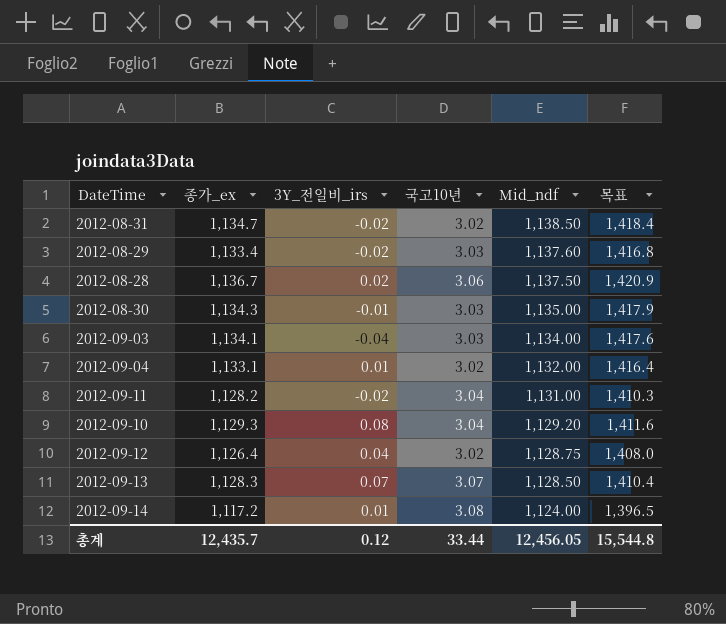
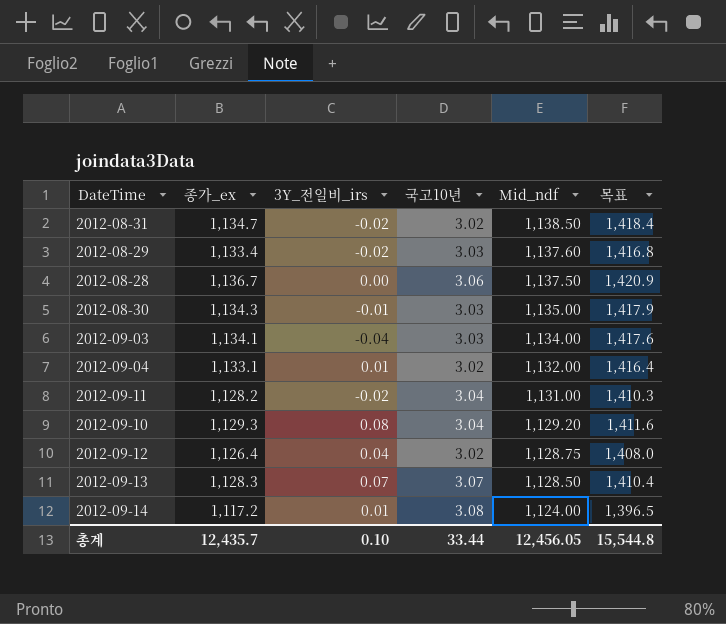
2012-08-28 | 3Y_전일비_irs: 0.02 -> 0.00
총계 | 3Y_전일비_irs: 0.12 -> 0.10

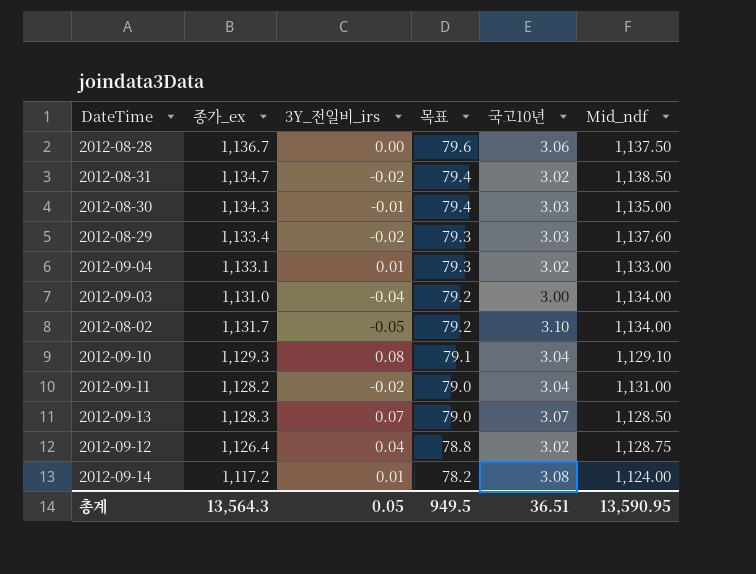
row order: Mid_ndf descending -> 목표 descending
column 목표 | formula: [종가_ex] * 1.25 -> [종가_ex] * 0.07
column 목표 | position: 6 -> 4
2012-09-04 | Mid_ndf: 1,132.00 -> 1,133.00
2012-09-03 | 종가_ex: 1,134.1 -> 1,131.0
2012-09-03 | 국고10년: 3.03 -> 3.00
row 2012-08-02: none -> 1,131.7 | -0.05 | 79.2 | 3.10 | 1,134.00
2012-09-10 | Mid_ndf: 1,129.20 -> 1,129.10
총계 | 종가_ex: 12,435.7 -> 13,564.3
총계 | 3Y_전일비_irs: 0.10 -> 0.05
총계 | 목표: 15,544.8 -> 949.5
총계 | 국고10년: 33.44 -> 36.51
총계 | Mid_ndf: 12,456.05 -> 13,590.95

